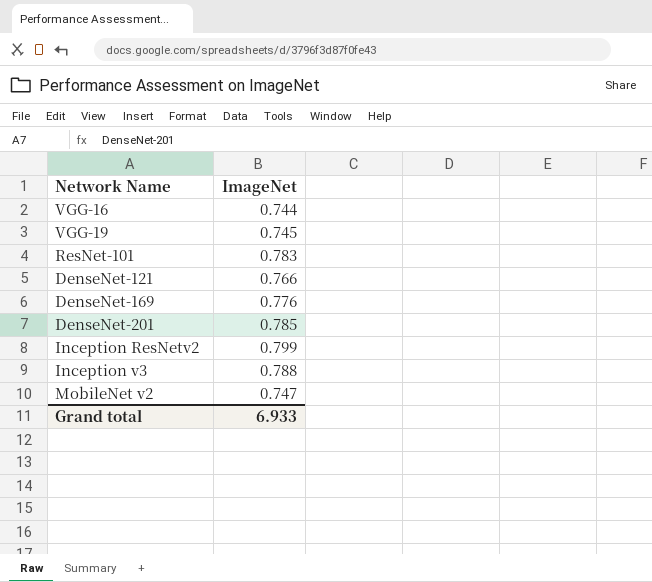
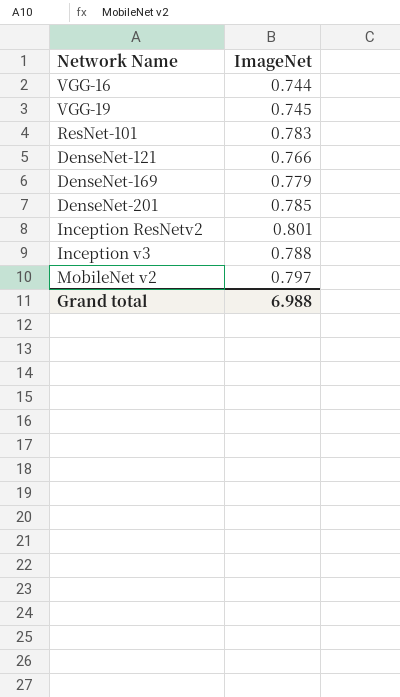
DenseNet-169 | ImageNet: 0.776 -> 0.779
Inception ResNetv2 | ImageNet: 0.799 -> 0.801
MobileNet v2 | ImageNet: 0.747 -> 0.797
Grand total | ImageNet: 6.933 -> 6.988

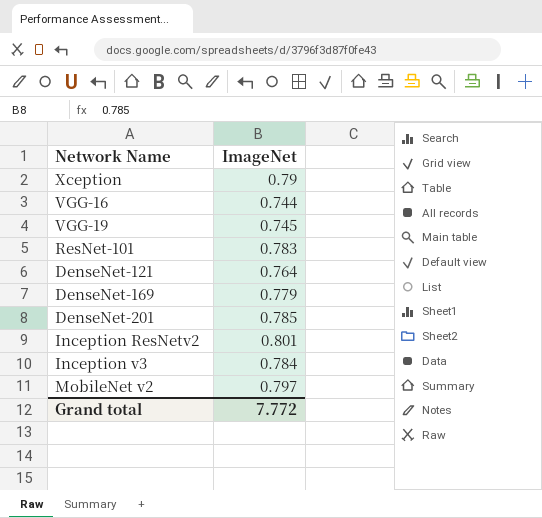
row Xception: none -> 0.79
DenseNet-121 | ImageNet: 0.766 -> 0.764
Inception v3 | ImageNet: 0.788 -> 0.784
Grand total | ImageNet: 6.988 -> 7.772

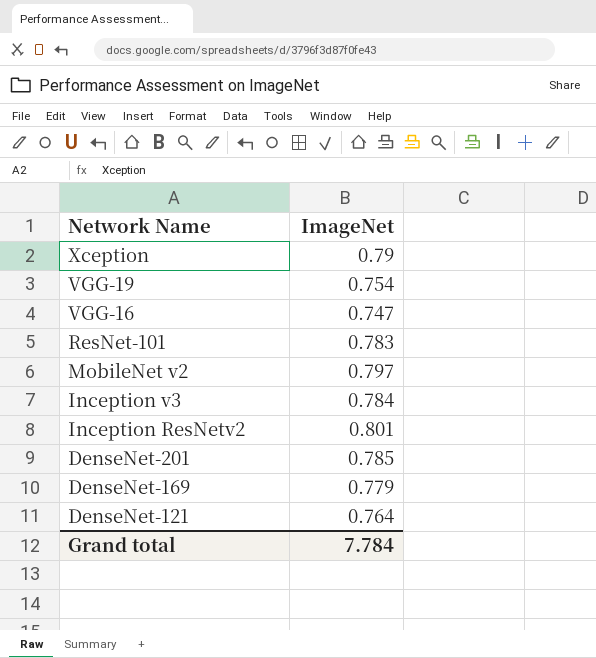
row order: none -> Network Name descending
VGG-19 | ImageNet: 0.745 -> 0.754
VGG-16 | ImageNet: 0.744 -> 0.747
Grand total | ImageNet: 7.772 -> 7.784

